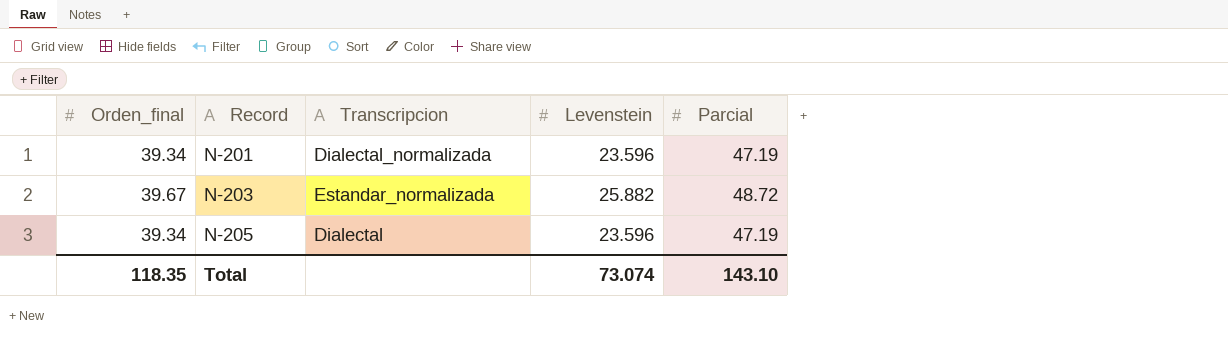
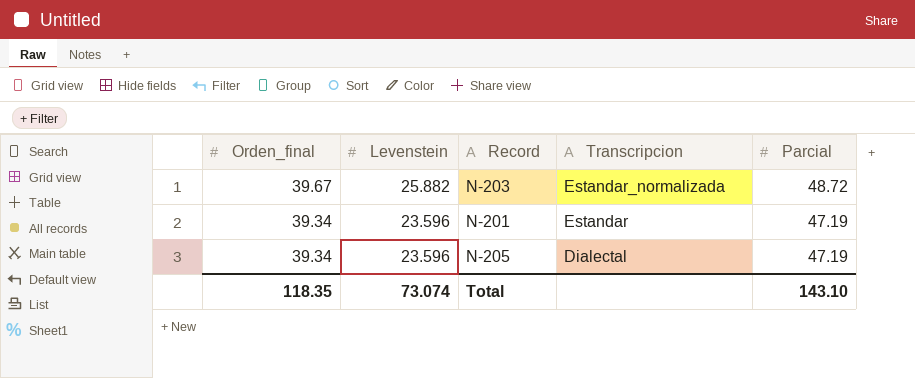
row order: Record ascending -> Orden_final descending
column Levenstein | position: 4 -> 2
N-201 | Transcripcion: Dialectal_normalizada -> Estandar

